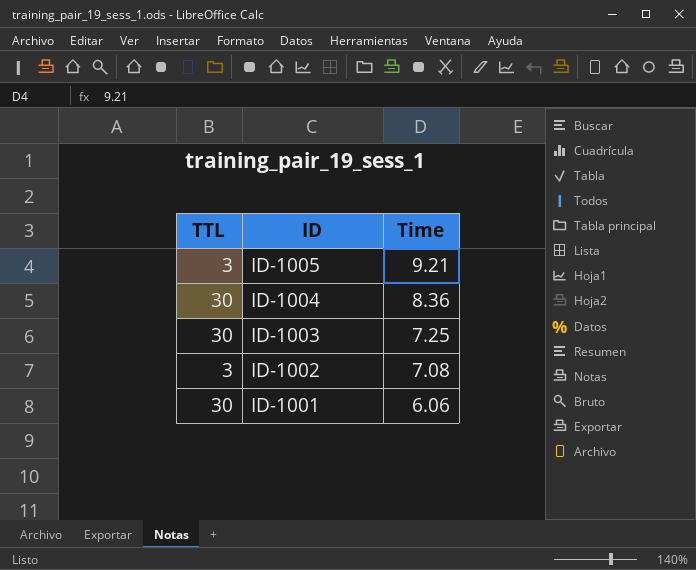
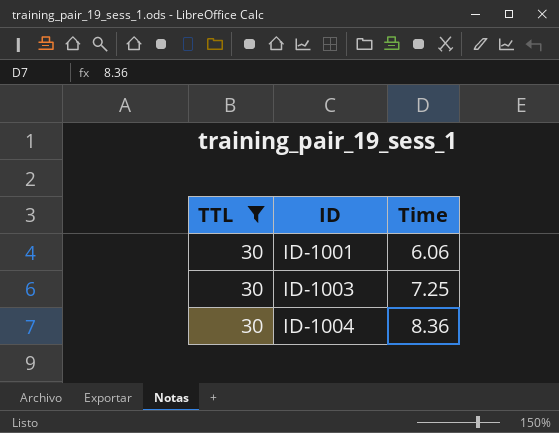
filter: none -> TTL = 30
row order: ID descending -> ID ascending

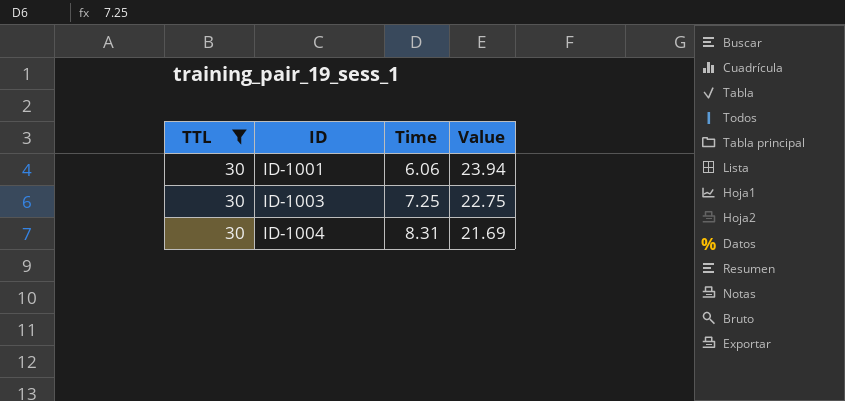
column Value | formula: none -> [TTL] - [Time]
ID-1004 | Time: 8.36 -> 8.31

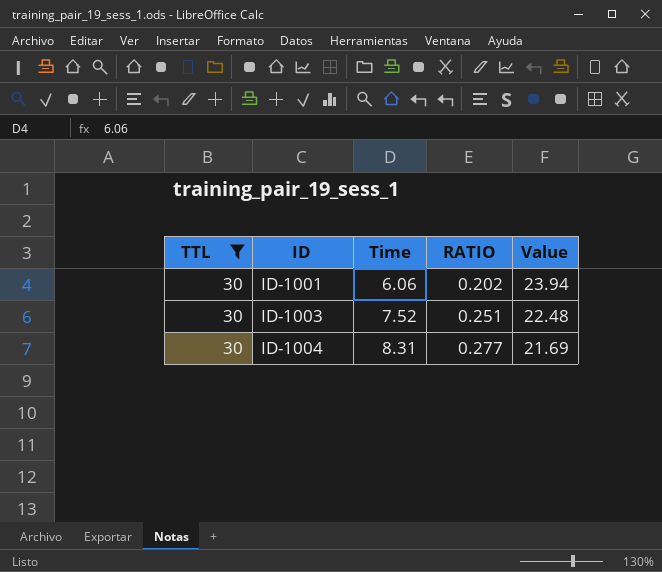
column RATIO | formula: none -> [Time] / [TTL]
ID-1003 | Time: 7.25 -> 7.52
ID-1003 | Value: 22.75 -> 22.48

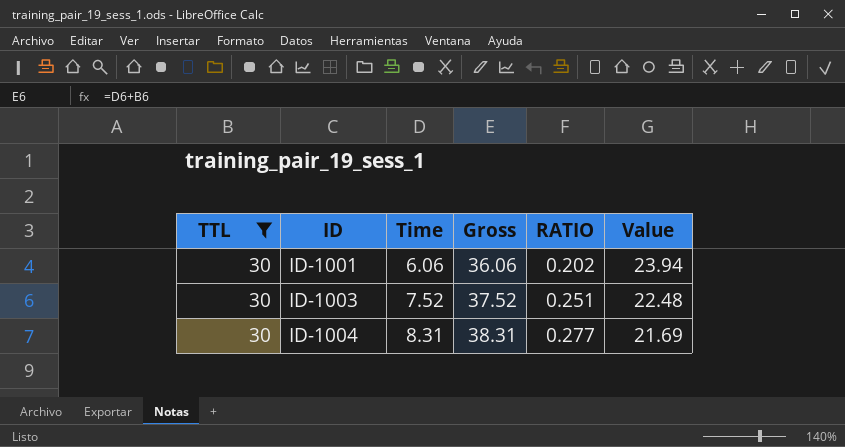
column Gross | formula: none -> [TTL] + [Time]

